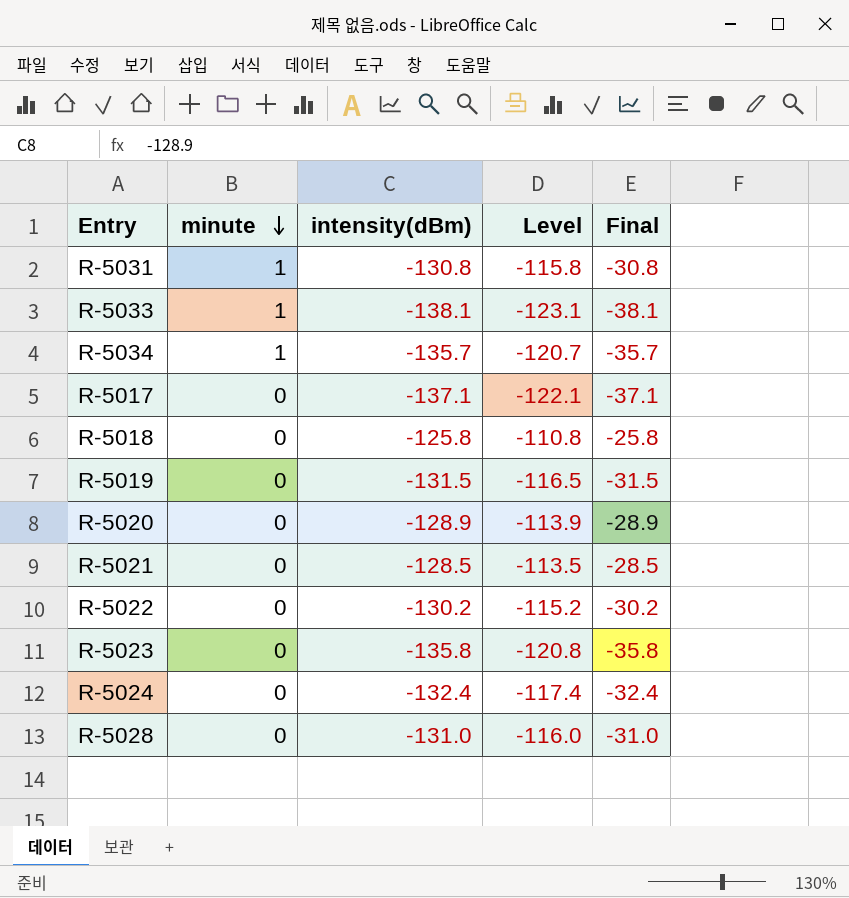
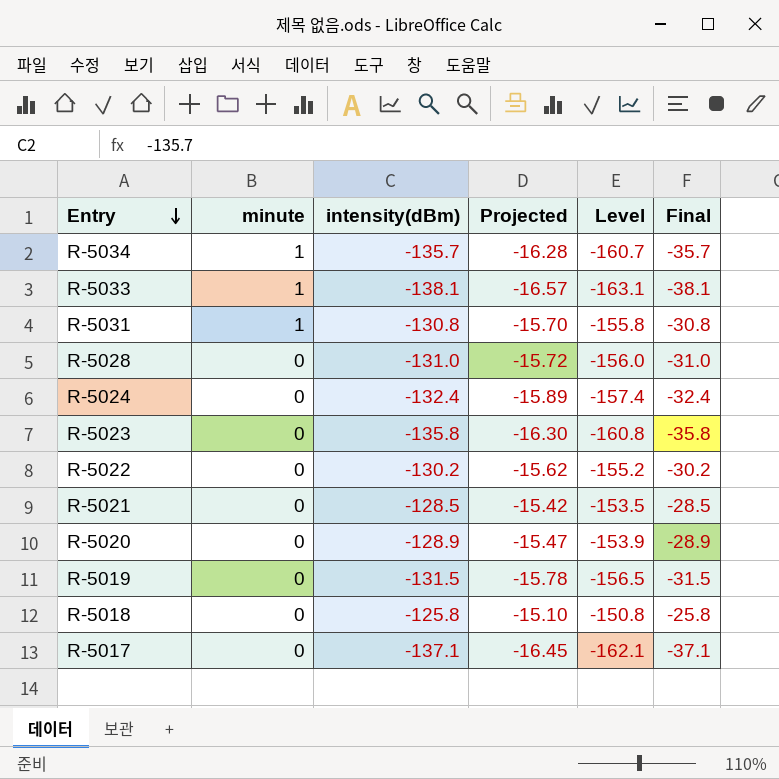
row order: minute descending -> Entry descending
column Projected | formula: none -> [intensity(dBm)] * 0.12
column Level | formula: [intensity(dBm)] + 15 -> [intensity(dBm)] - 25

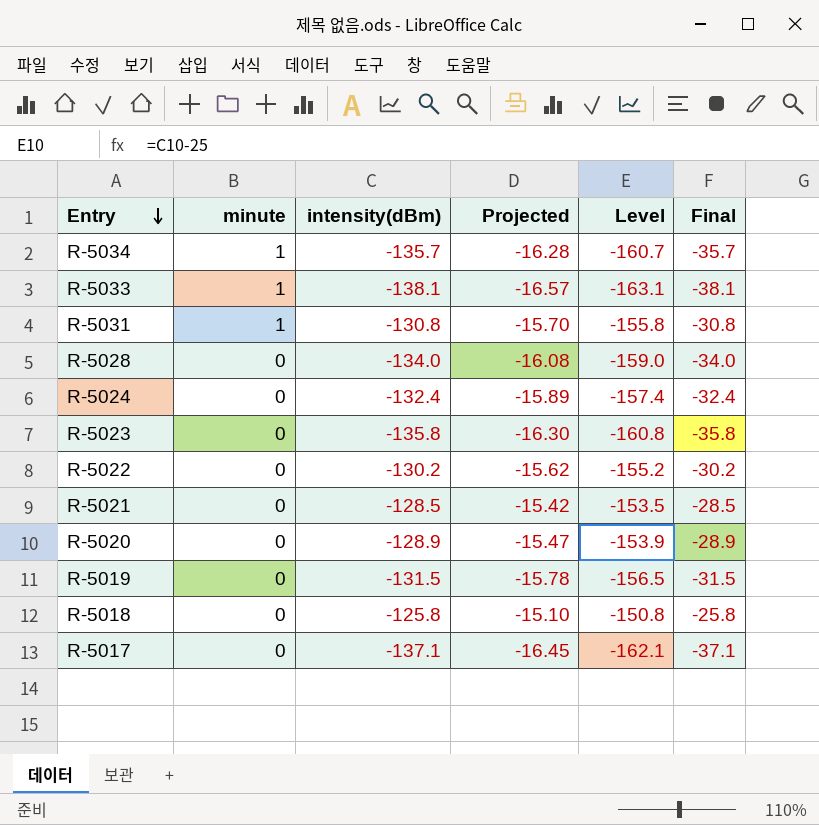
R-5028 | intensity(dBm): -131.0 -> -134.0
R-5028 | Projected: -15.72 -> -16.08
R-5028 | Level: -156.0 -> -159.0
R-5028 | Final: -31.0 -> -34.0

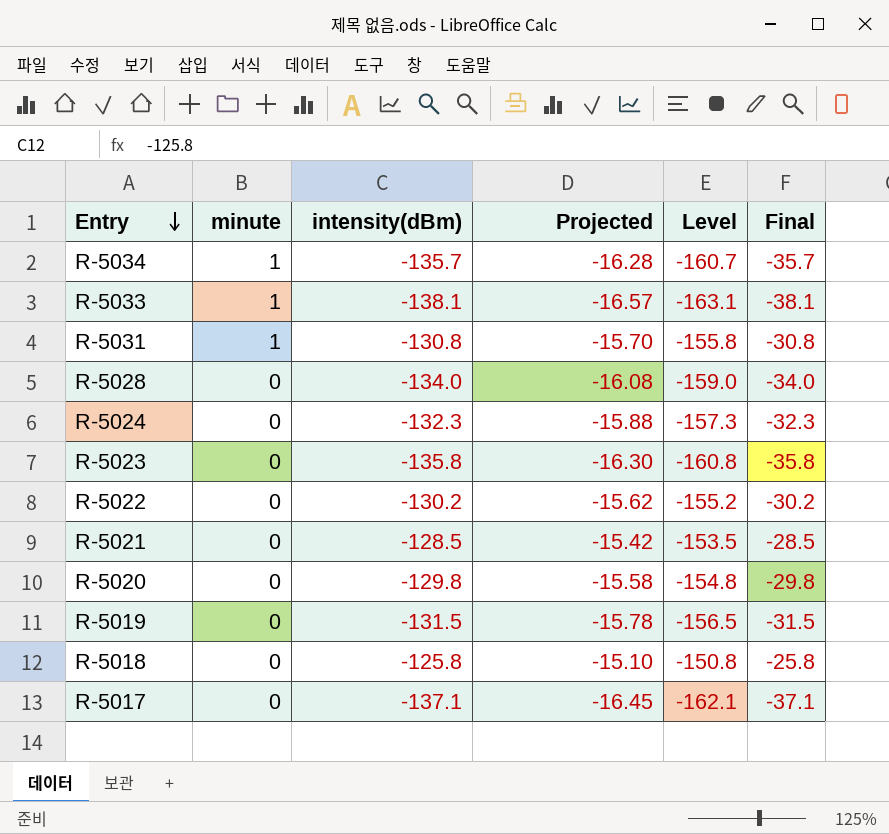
R-5024 | intensity(dBm): -132.4 -> -132.3
R-5024 | Projected: -15.89 -> -15.88
R-5024 | Level: -157.4 -> -157.3
R-5024 | Final: -32.4 -> -32.3
R-5020 | intensity(dBm): -128.9 -> -129.8
R-5020 | Projected: -15.47 -> -15.58
R-5020 | Level: -153.9 -> -154.8
R-5020 | Final: -28.9 -> -29.8

